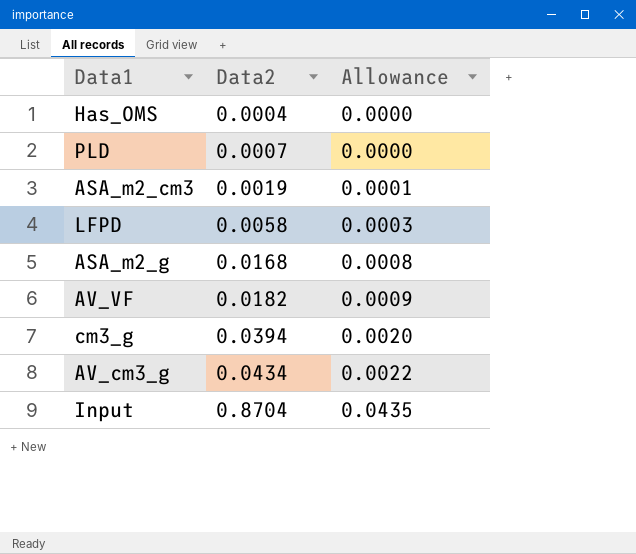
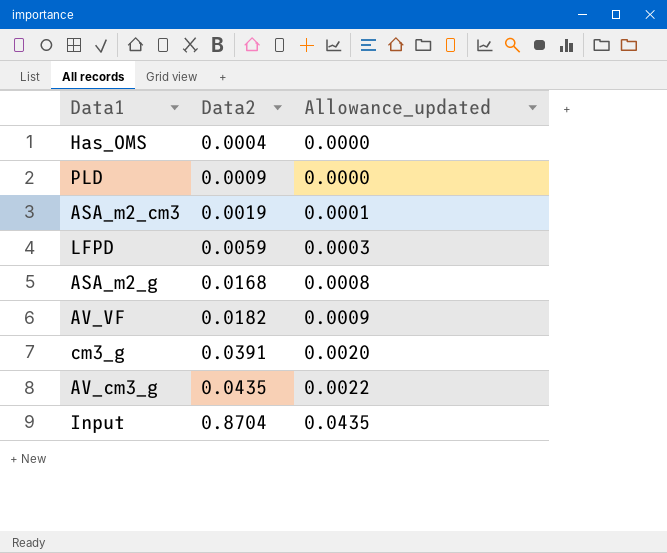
column name: Allowance -> Allowance_updated
PLD | Data2: 0.0007 -> 0.0009
LFPD | Data2: 0.0058 -> 0.0059
cm3_g | Data2: 0.0394 -> 0.0391
AV_cm3_g | Data2: 0.0434 -> 0.0435

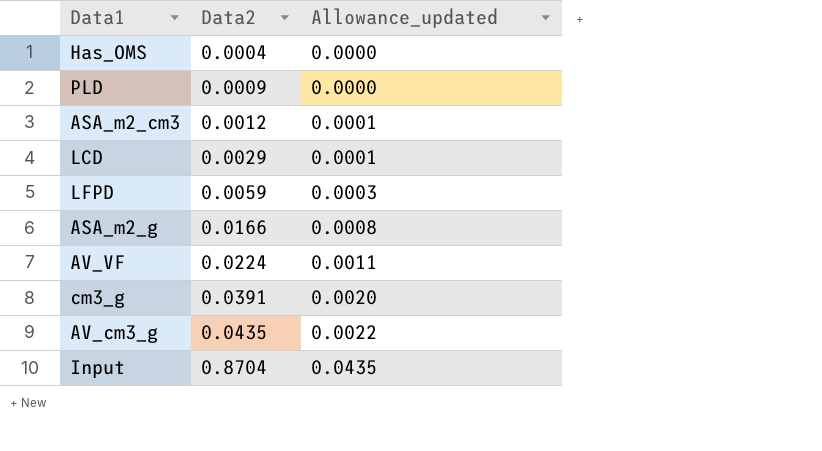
ASA_m2_cm3 | Data2: 0.0019 -> 0.0012
row LCD: none -> 0.0029 | 0.0001
ASA_m2_g | Data2: 0.0168 -> 0.0166
AV_VF | Data2: 0.0182 -> 0.0224
AV_VF | Allowance_updated: 0.0009 -> 0.0011

